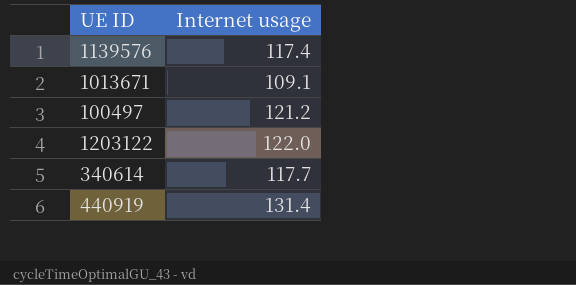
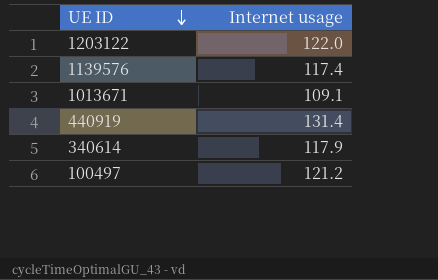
row order: none -> UE ID descending
340614 | Internet usage: 117.7 -> 117.9

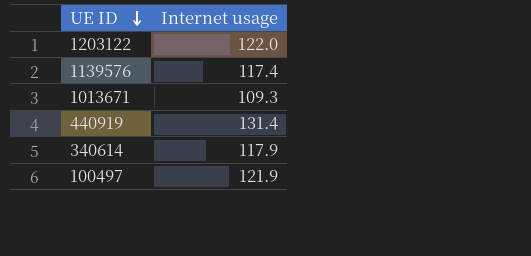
1013671 | Internet usage: 109.1 -> 109.3
100497 | Internet usage: 121.2 -> 121.9

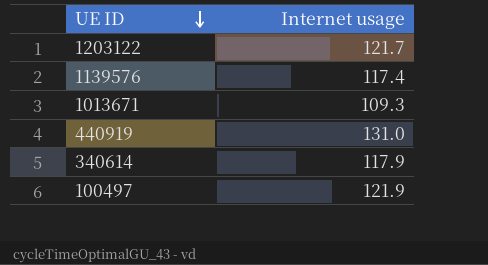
1203122 | Internet usage: 122.0 -> 121.7
440919 | Internet usage: 131.4 -> 131.0

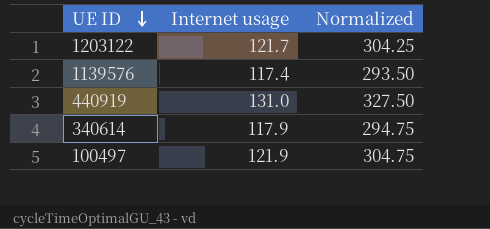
column Normalized | formula: none -> [Internet usage] * 2.5
row 1013671: 109.3 -> none

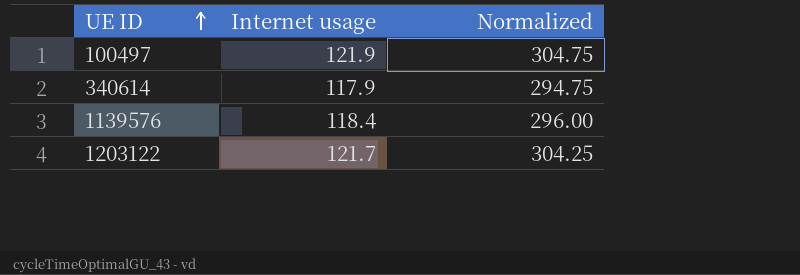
row order: UE ID descending -> UE ID ascending
row 440919: 131.0 | 327.50 -> none
1139576 | Internet usage: 117.4 -> 118.4
1139576 | Normalized: 293.50 -> 296.00

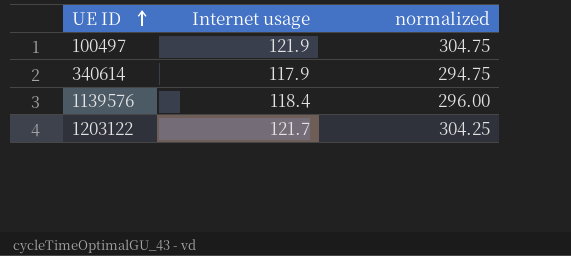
column name: Normalized -> normalized

